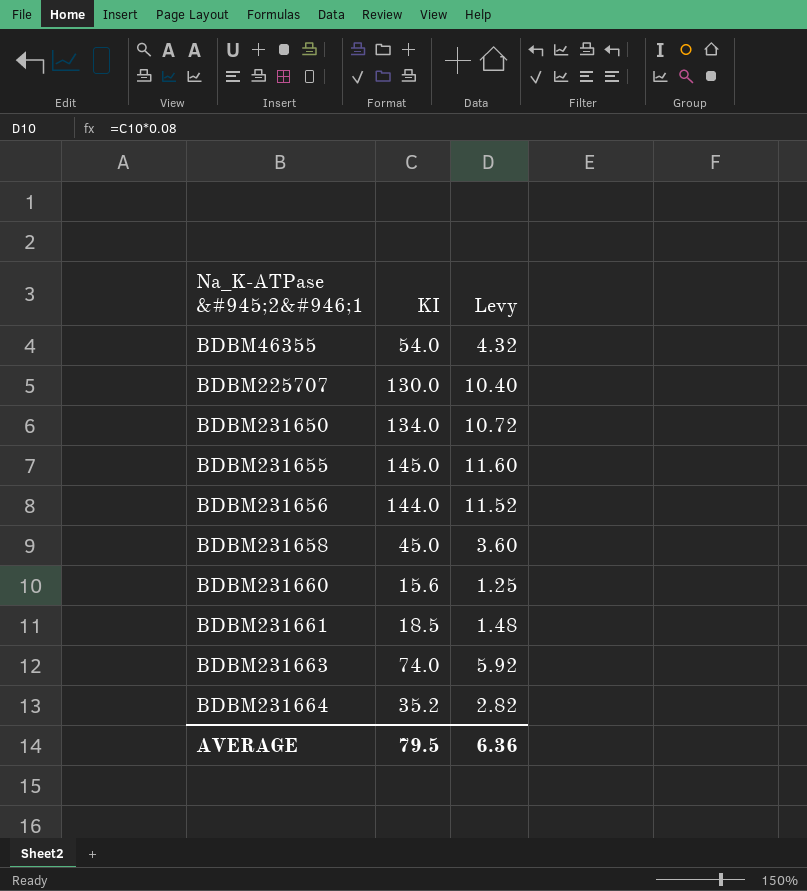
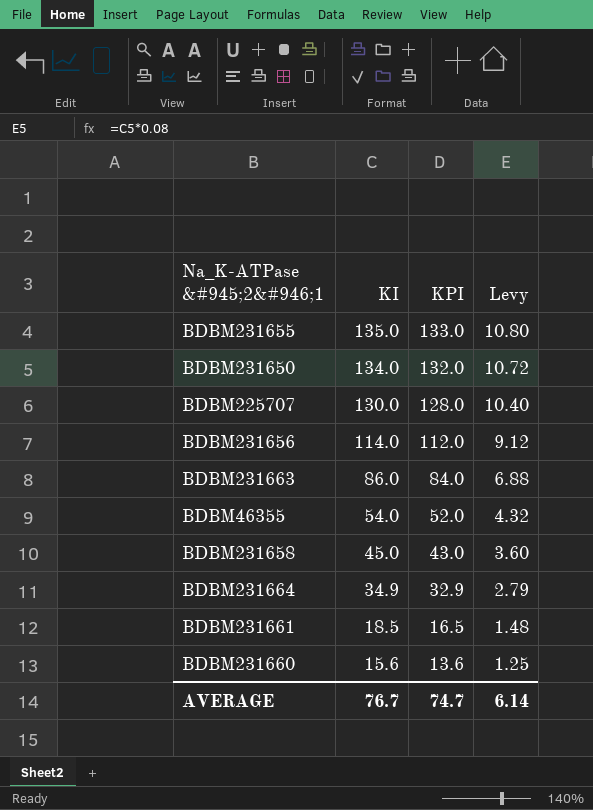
row order: Na_K-ATPase &#945;2&#946;1 ascending -> KI descending
column KPI | formula: none -> [KI] - 2
BDBM231655 | KI: 145.0 -> 135.0
BDBM231655 | Levy: 11.60 -> 10.80
BDBM231656 | KI: 144.0 -> 114.0
BDBM231656 | Levy: 11.52 -> 9.12
BDBM231663 | KI: 74.0 -> 86.0
BDBM231663 | Levy: 5.92 -> 6.88
BDBM231664 | KI: 35.2 -> 34.9
BDBM231664 | Levy: 2.82 -> 2.79
AVERAGE | KI: 79.5 -> 76.7
AVERAGE | Levy: 6.36 -> 6.14

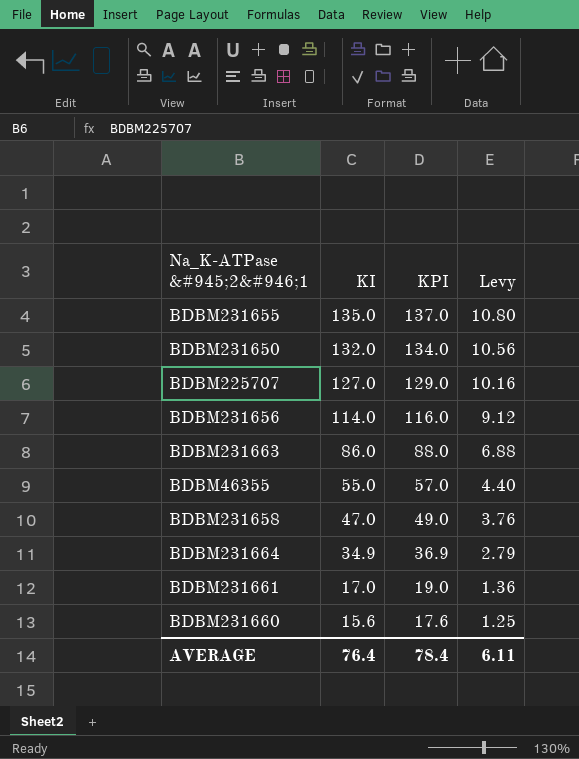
column KPI | formula: [KI] - 2 -> [KI] + 2
BDBM231650 | KI: 134.0 -> 132.0
BDBM231650 | Levy: 10.72 -> 10.56
BDBM225707 | KI: 130.0 -> 127.0
BDBM225707 | Levy: 10.40 -> 10.16
BDBM46355 | KI: 54.0 -> 55.0
BDBM46355 | Levy: 4.32 -> 4.40
BDBM231658 | KI: 45.0 -> 47.0
BDBM231658 | Levy: 3.60 -> 3.76
BDBM231661 | KI: 18.5 -> 17.0
BDBM231661 | Levy: 1.48 -> 1.36
AVERAGE | KI: 76.7 -> 76.4
AVERAGE | KPI: 74.7 -> 78.4
AVERAGE | Levy: 6.14 -> 6.11

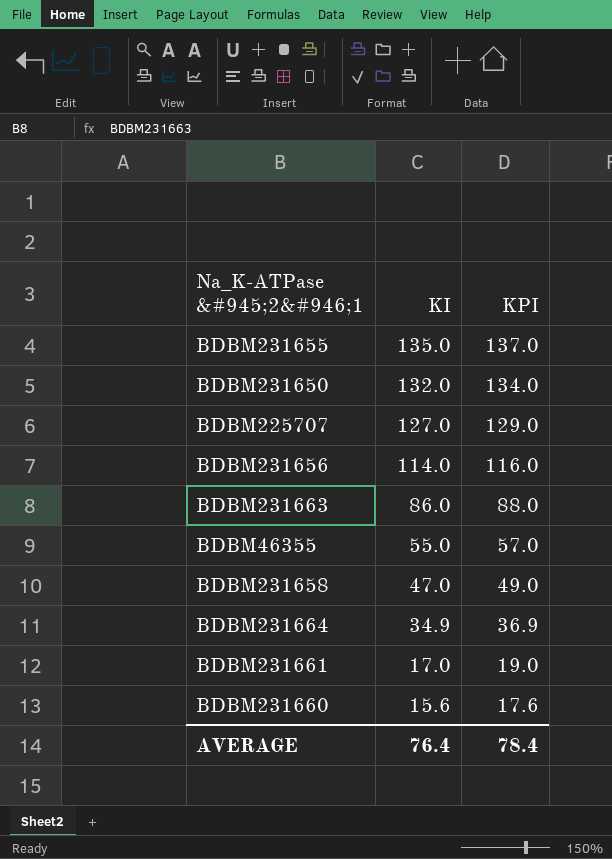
column Levy | formula: [KI] * 0.08 -> none

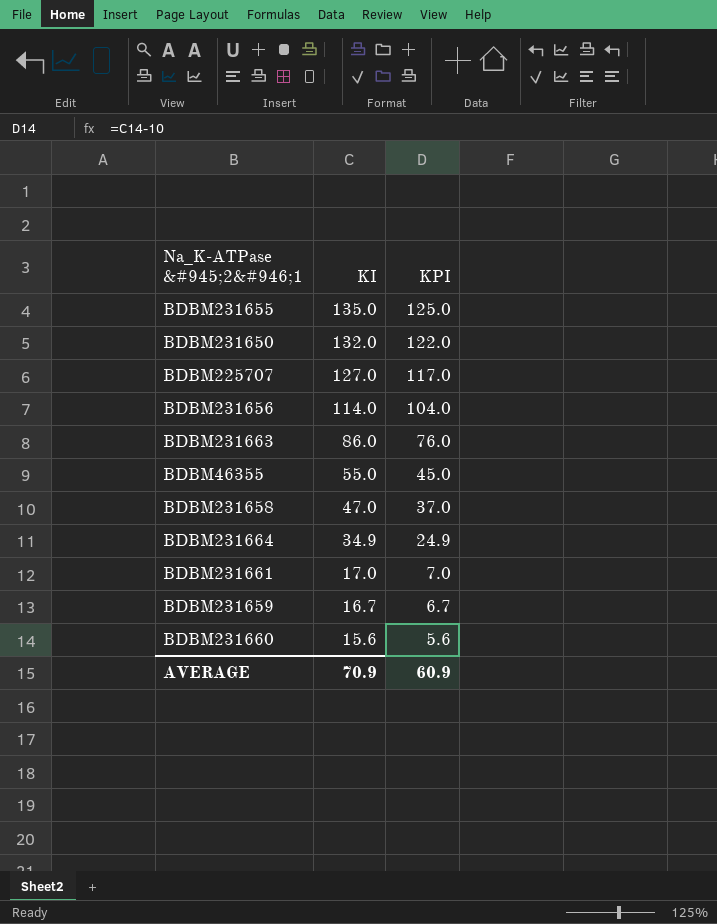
column KPI | formula: [KI] + 2 -> [KI] - 10
row BDBM231659: none -> 16.7 | 6.7
AVERAGE | KI: 76.4 -> 70.9
AVERAGE | KPI: 78.4 -> 60.9

